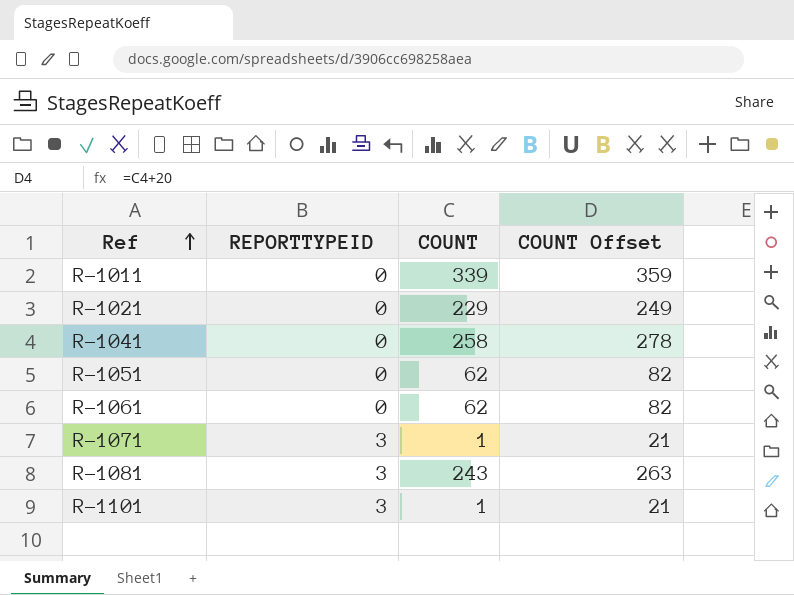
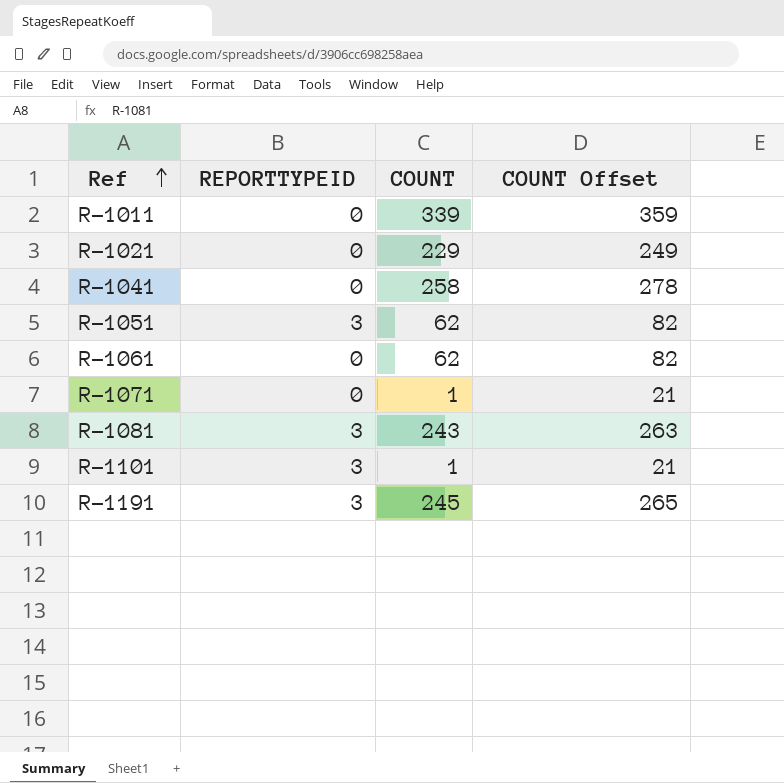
R-1051 | REPORTTYPEID: 0 -> 3
R-1071 | REPORTTYPEID: 3 -> 0
row R-1191: none -> 3 | 245 | 265

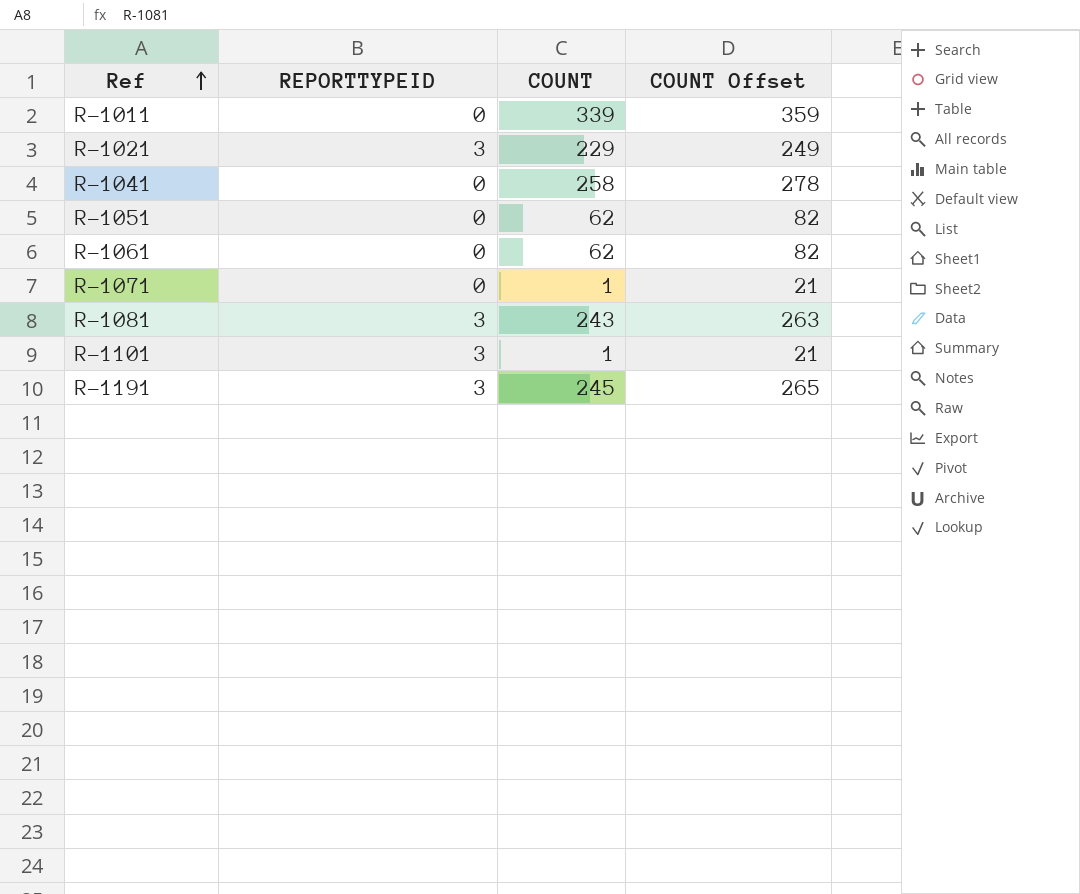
R-1021 | REPORTTYPEID: 0 -> 3
R-1051 | REPORTTYPEID: 3 -> 0

